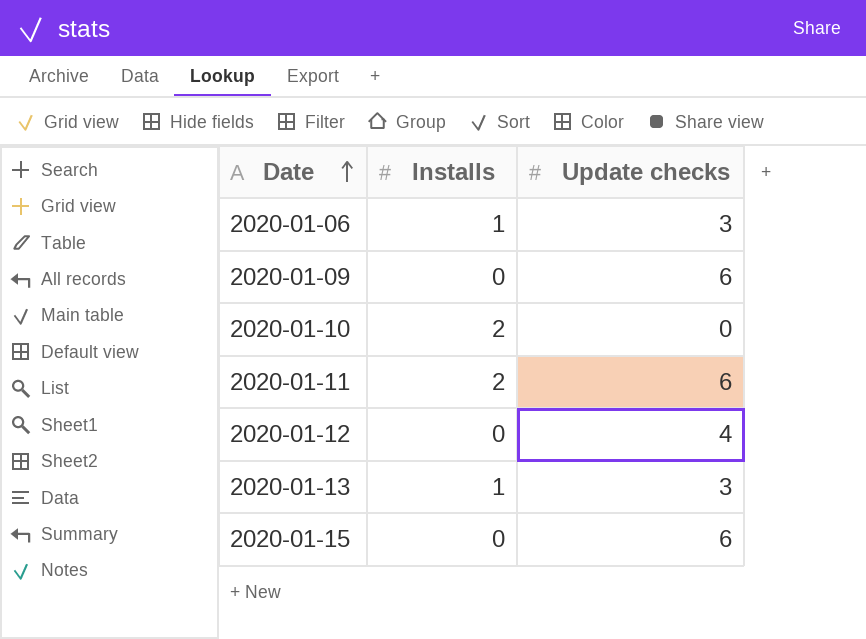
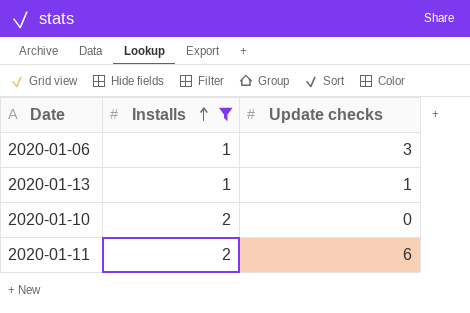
filter: none -> Installs != 0
row order: Date ascending -> Installs ascending
2020-01-13 | Update checks: 3 -> 1

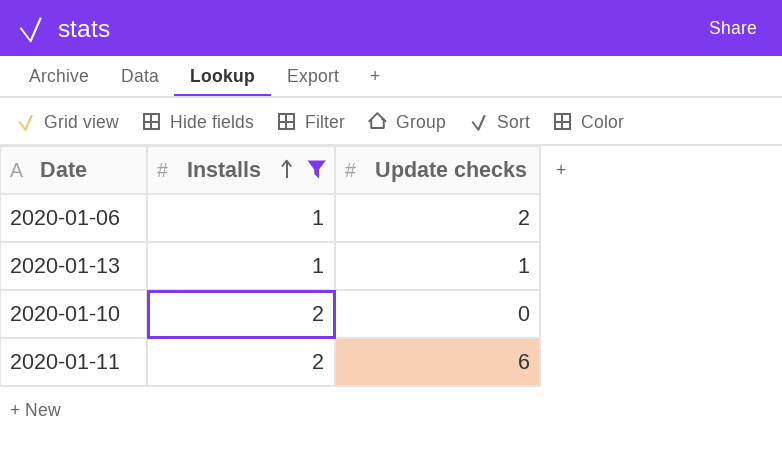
2020-01-06 | Update checks: 3 -> 2

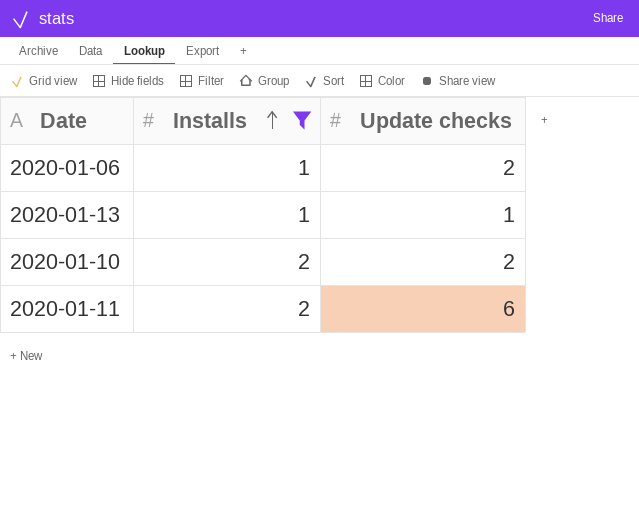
2020-01-10 | Update checks: 0 -> 2

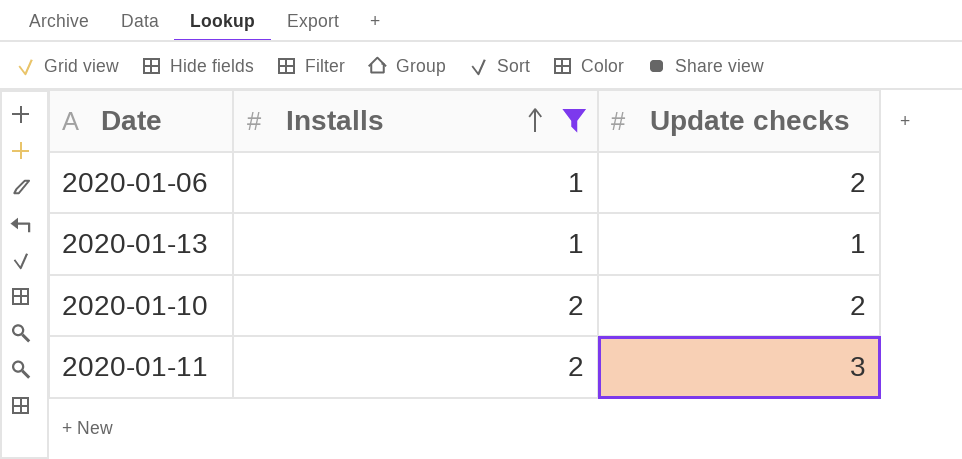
2020-01-11 | Update checks: 6 -> 3

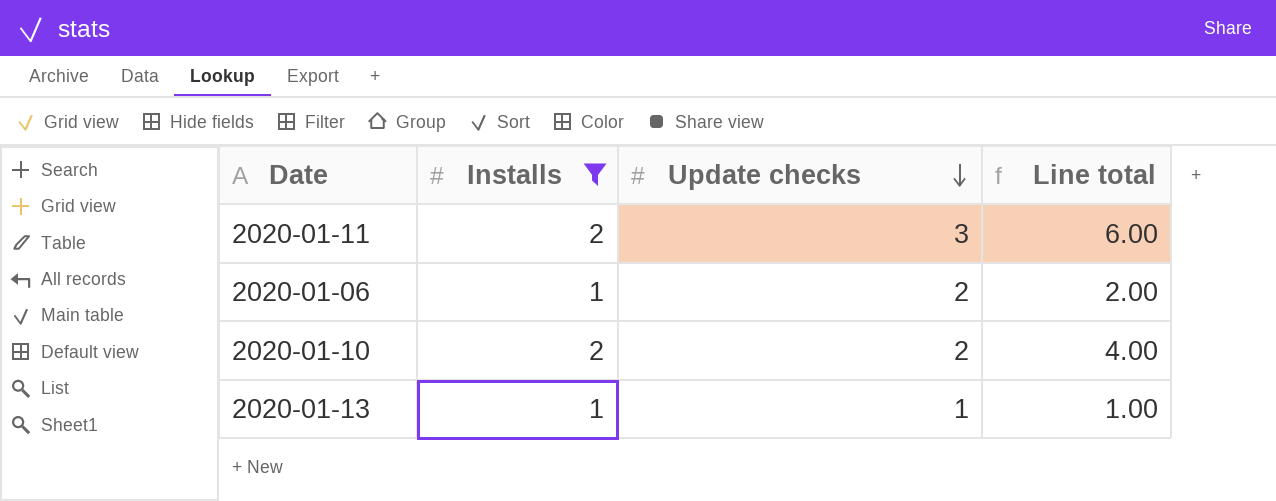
row order: Installs ascending -> Update checks descending
column Line total | formula: none -> [Installs] * [Update checks]

